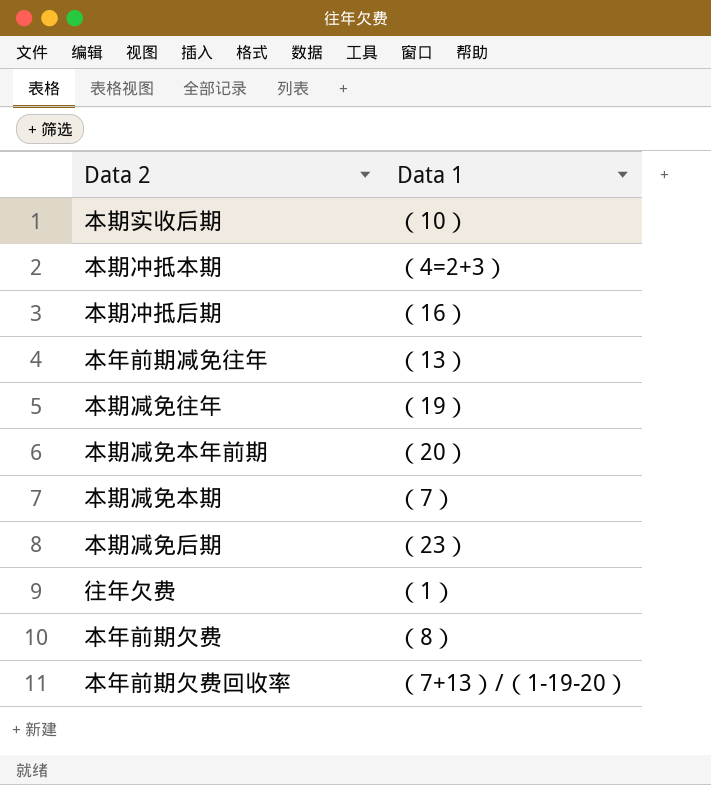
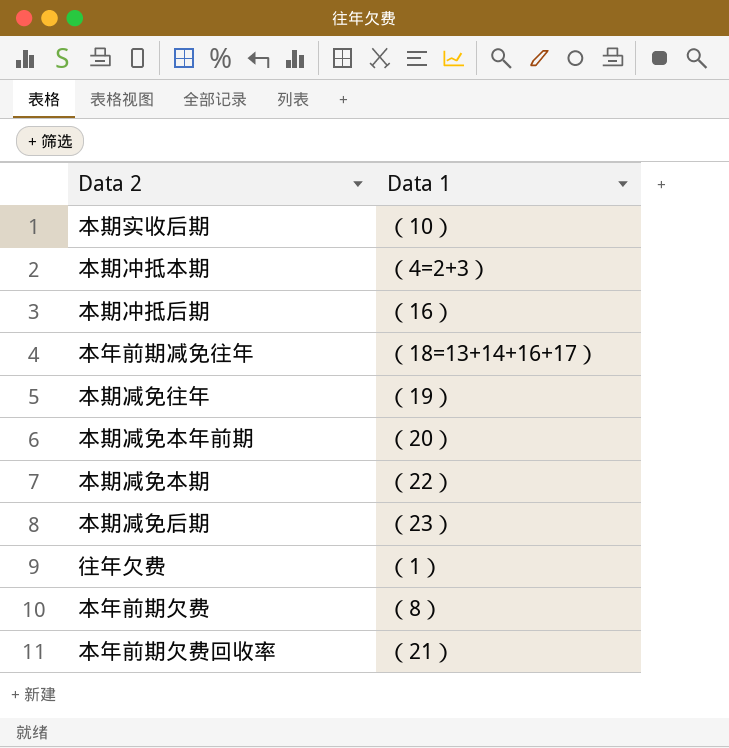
本年前期减免往年 | Data 1: （13） -> （18=13+14+16+17）
本期减免本期 | Data 1: （7） -> （22）
本年前期欠费回收率 | Data 1: （7+13）/（1-19-20） -> （21）

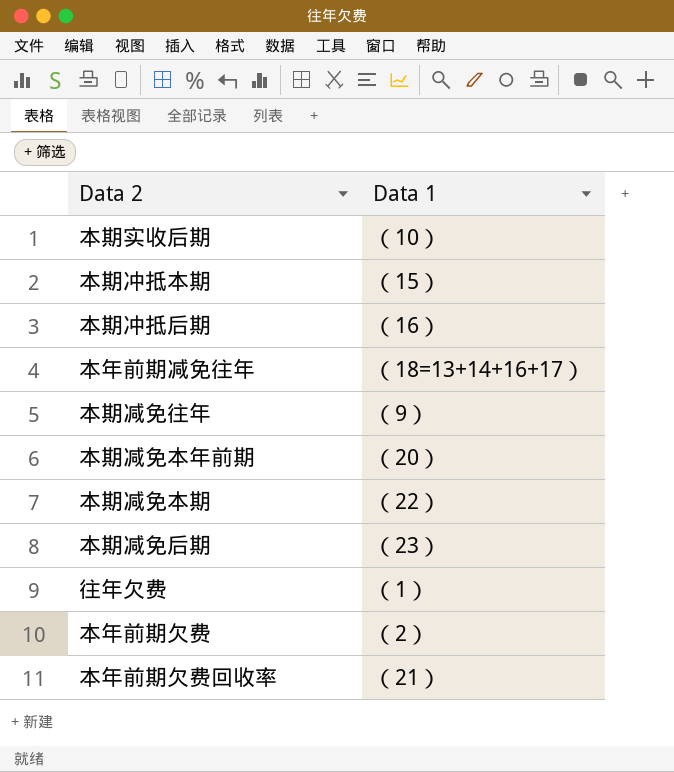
本期冲抵本期 | Data 1: （4=2+3） -> （15）
本期减免往年 | Data 1: （19） -> （9）
本年前期欠费 | Data 1: （8） -> （2）

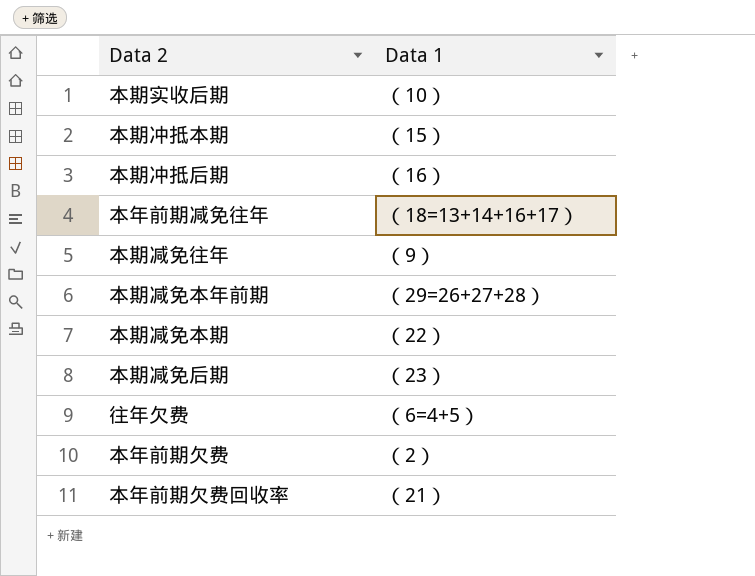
本期减免本年前期 | Data 1: （20） -> （29=26+27+28）
往年欠费 | Data 1: （1） -> （6=4+5）

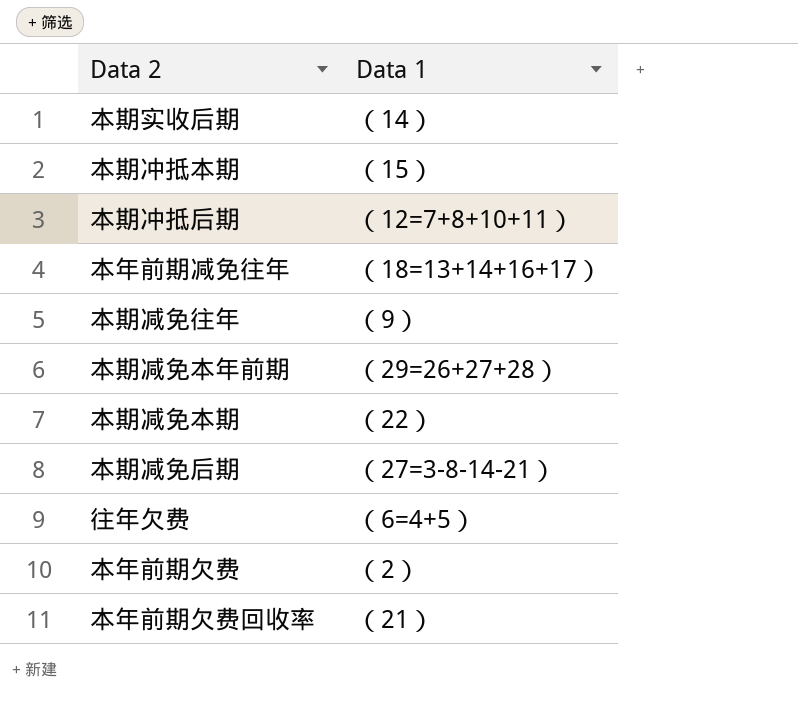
本期实收后期 | Data 1: （10） -> （14）
本期冲抵后期 | Data 1: （16） -> （12=7+8+10+11）
本期减免后期 | Data 1: （23） -> （27=3-8-14-21）

